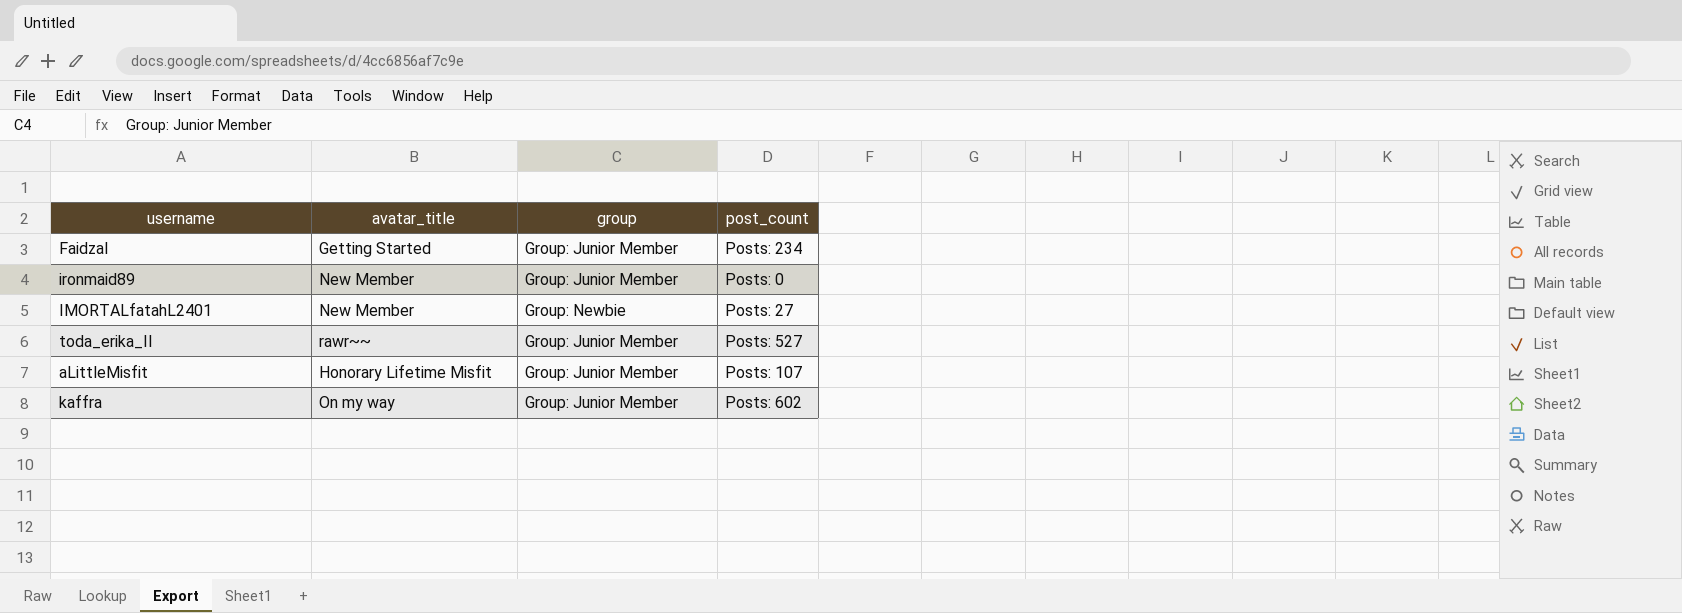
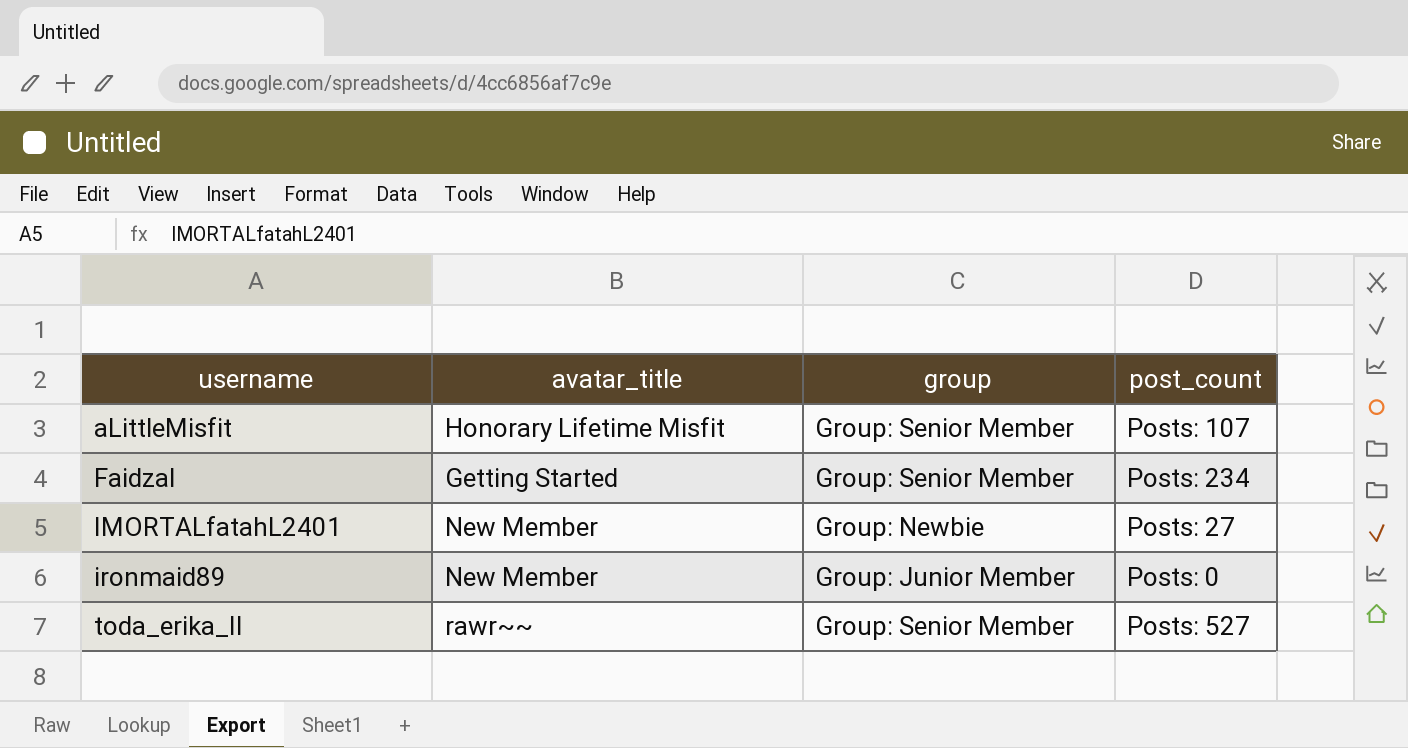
row order: none -> username ascending
row kaffra: On my way | Group: Junior Member | Posts: 602 -> none
aLittleMisfit | group: Group: Junior Member -> Group: Senior Member
Faidzal | group: Group: Junior Member -> Group: Senior Member
toda_erika_II | group: Group: Junior Member -> Group: Senior Member

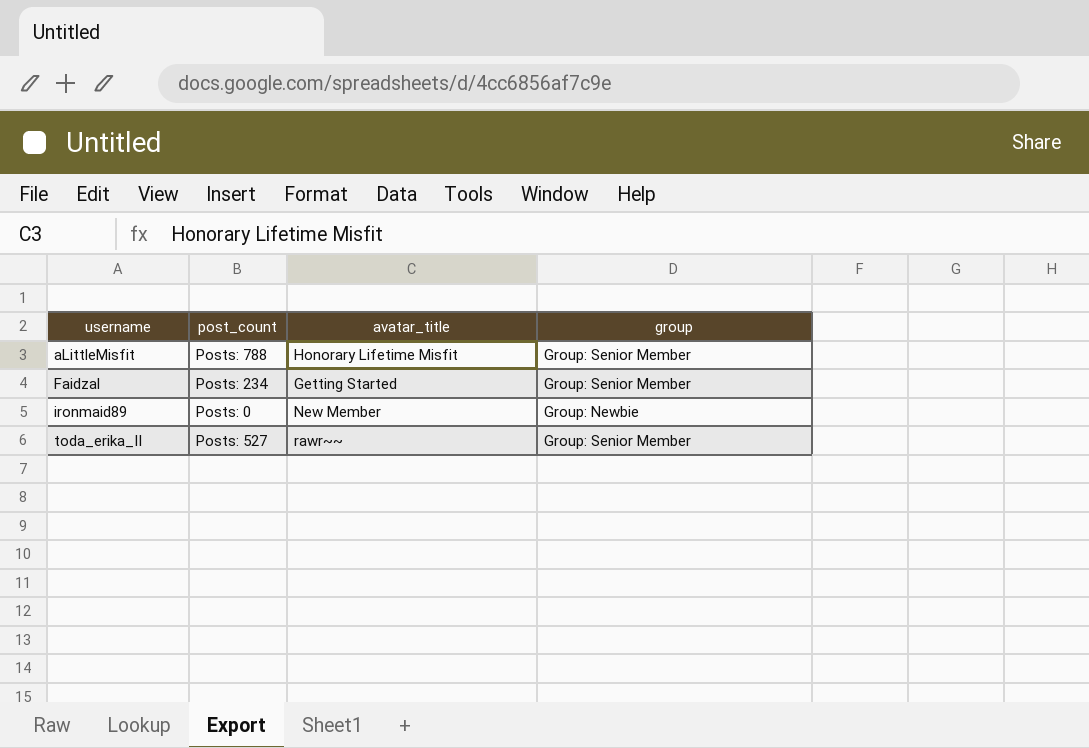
column post_count | position: 4 -> 2
row IMORTALfatahL2401: New Member | Group: Newbie | Posts: 27 -> none
aLittleMisfit | post_count: Posts: 107 -> Posts: 788
ironmaid89 | group: Group: Junior Member -> Group: Newbie

